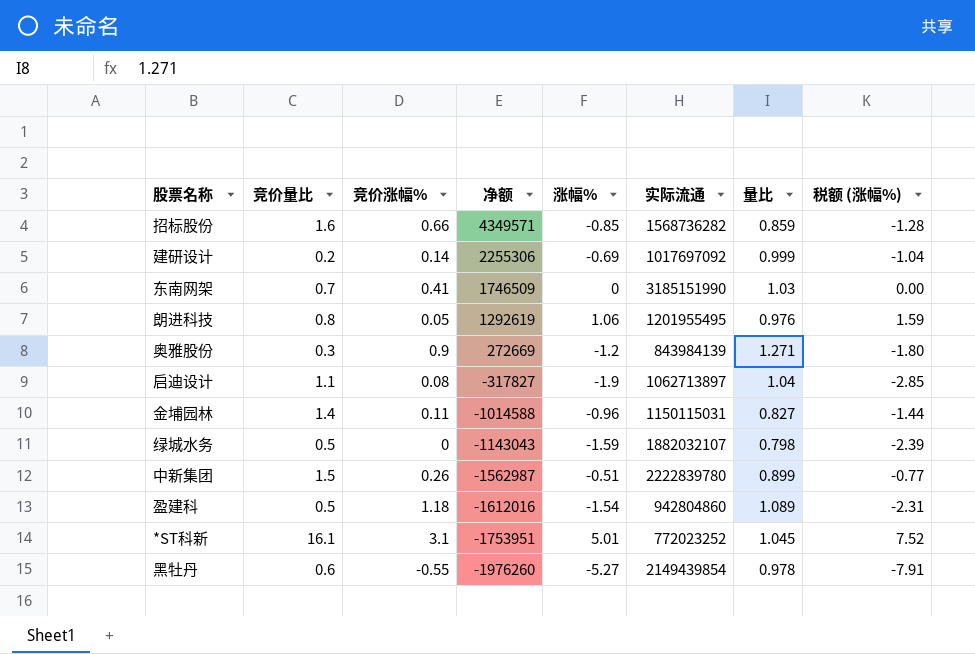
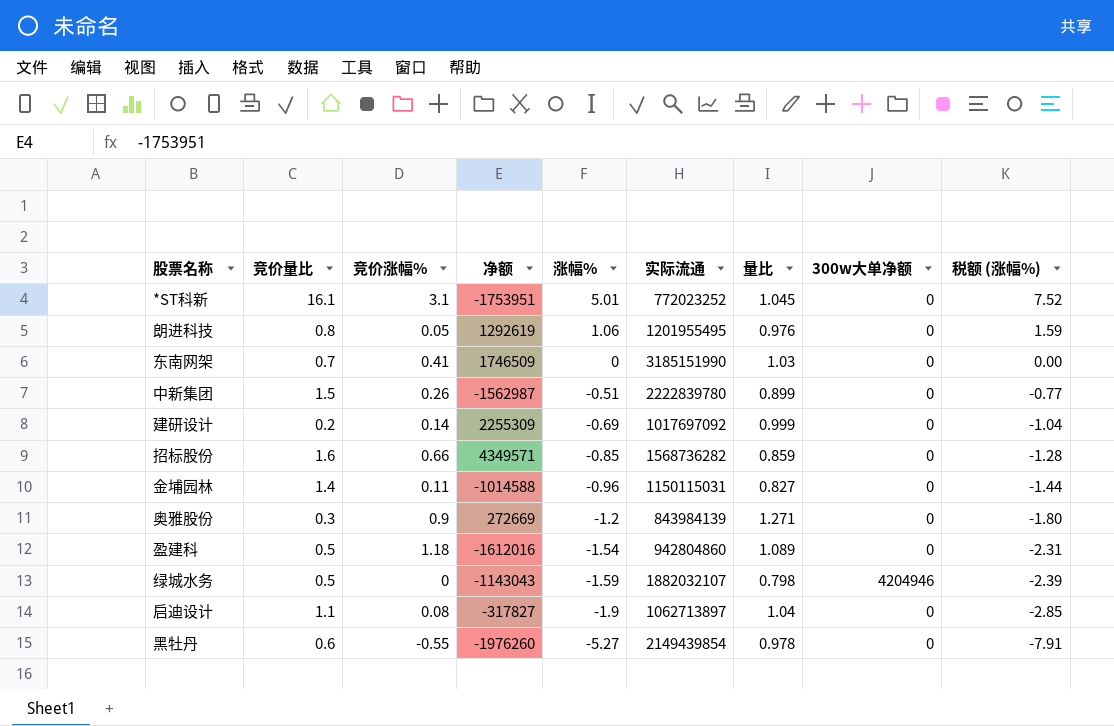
row order: 净额 descending -> 涨幅% descending
column 300w大单净额 | position: none -> 8
建研设计 | 净额: 2255306 -> 2255309

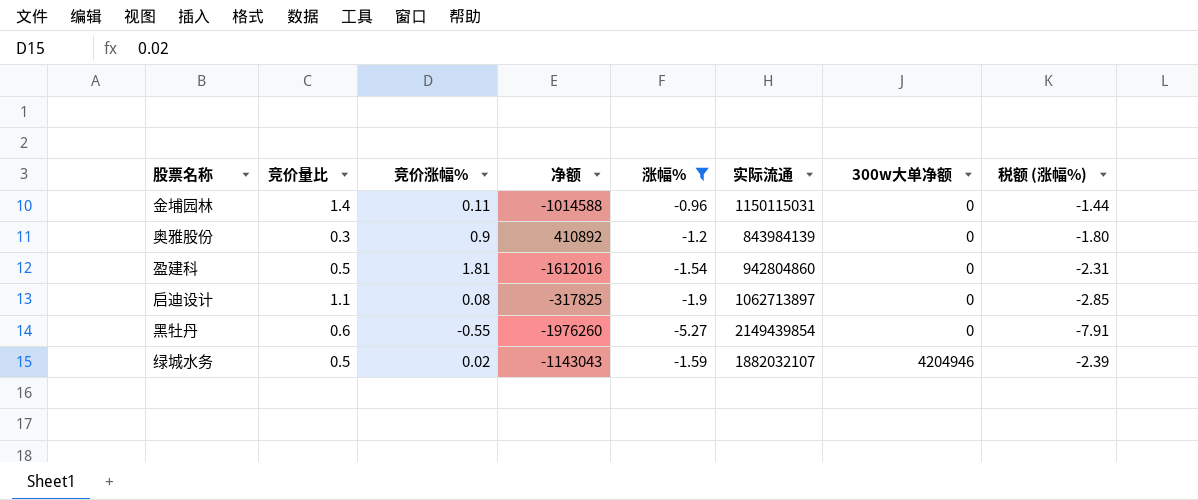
filter: none -> 涨幅% <= -0.96
row order: 涨幅% descending -> 300w大单净额 ascending
column 量比 | position: 7 -> none
奥雅股份 | 净额: 272669 -> 410892
盈建科 | 竞价涨幅%: 1.18 -> 1.81
启迪设计 | 净额: -317827 -> -317825
绿城水务 | 竞价涨幅%: 0 -> 0.02

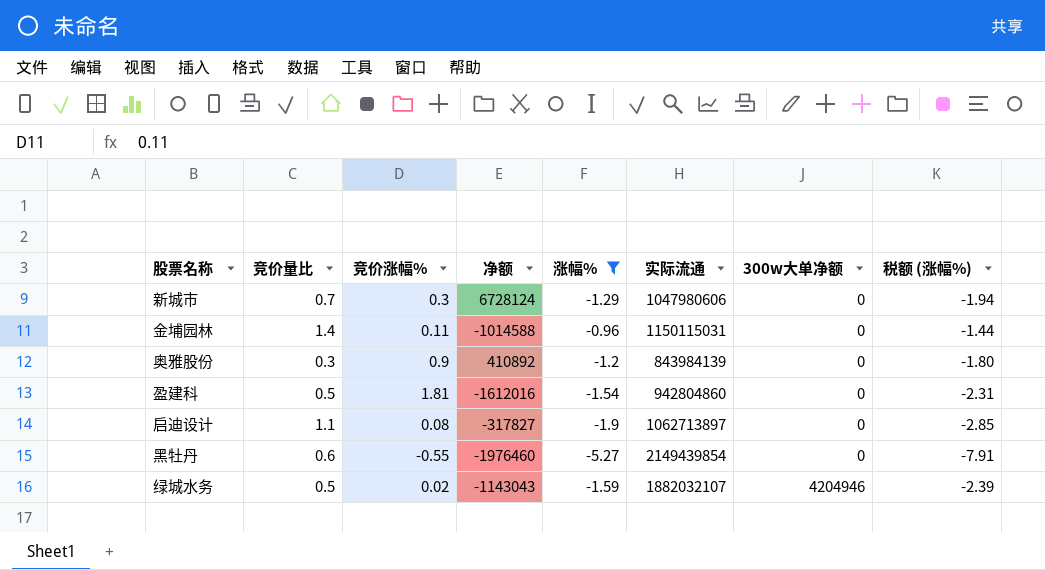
row 新城市: none -> 0.7 | 0.3 | 6728124 | -1.29 | 1047980606 | 0 | -1.94
启迪设计 | 净额: -317825 -> -317827
黑牡丹 | 净额: -1976260 -> -1976460

